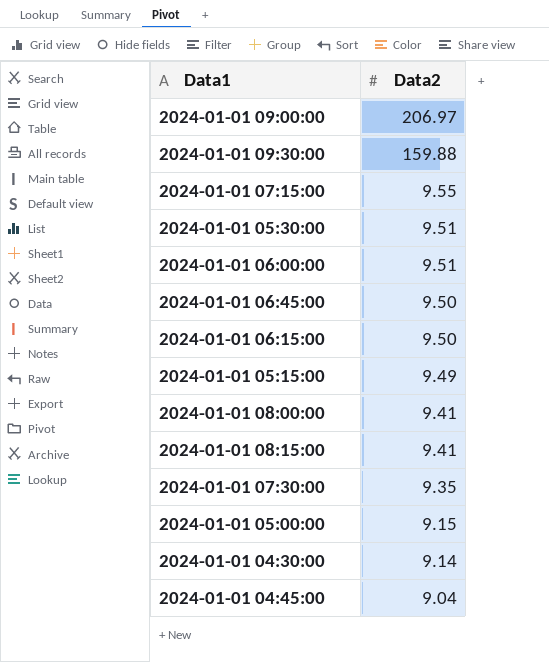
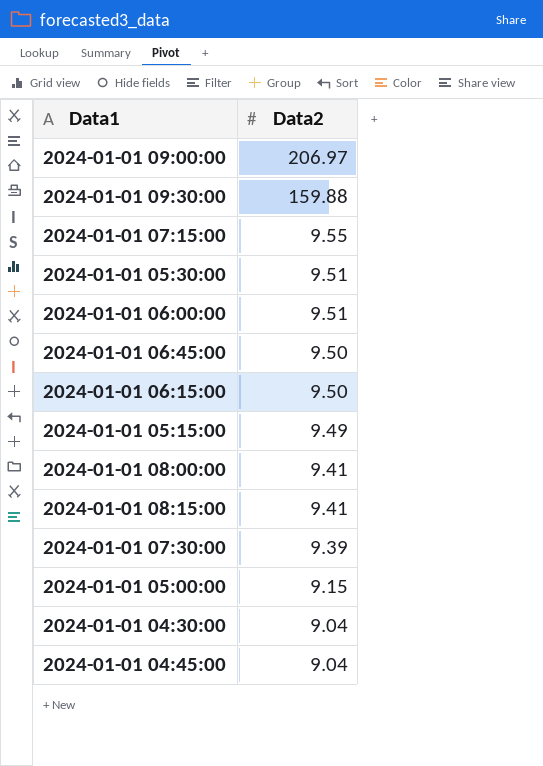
2024-01-01 07:30:00 | Data2: 9.35 -> 9.39
2024-01-01 04:30:00 | Data2: 9.14 -> 9.04

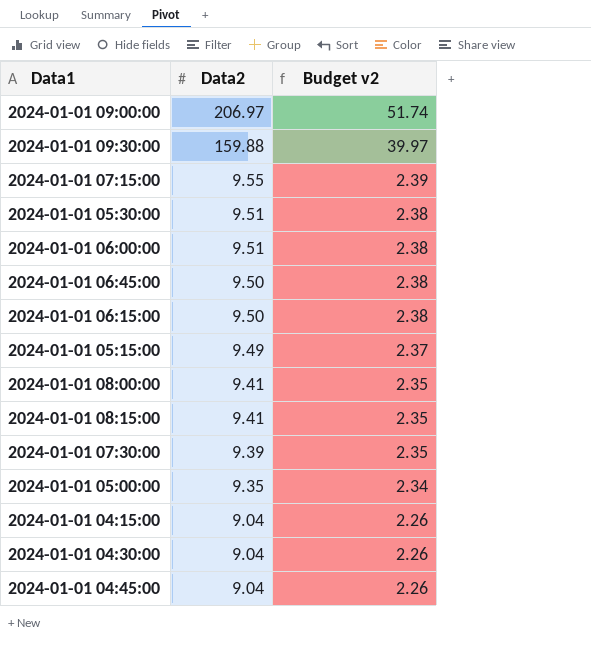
column Budget v2 | formula: none -> [Data2] * 0.25
2024-01-01 05:00:00 | Data2: 9.15 -> 9.35
row 2024-01-01 04:15:00: none -> 9.04 | 2.26

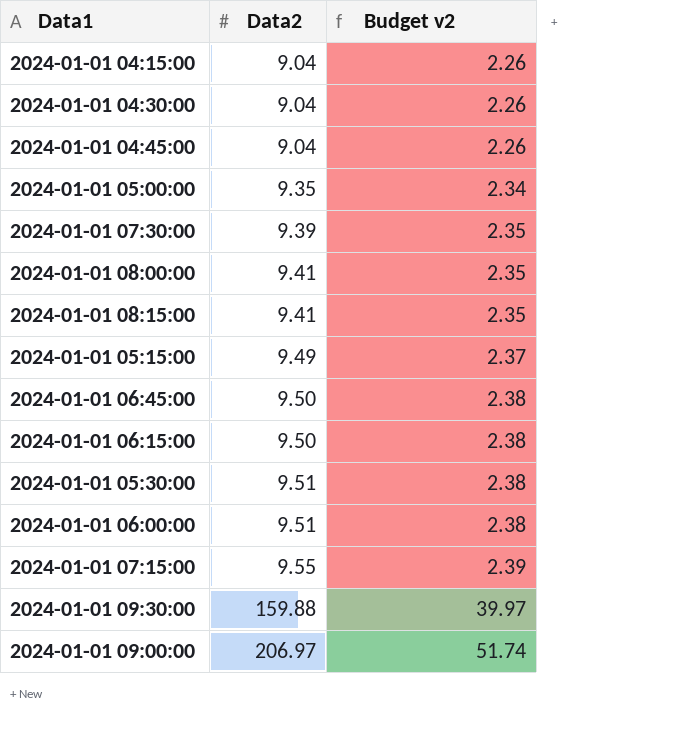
row order: Data2 descending -> Data2 ascending

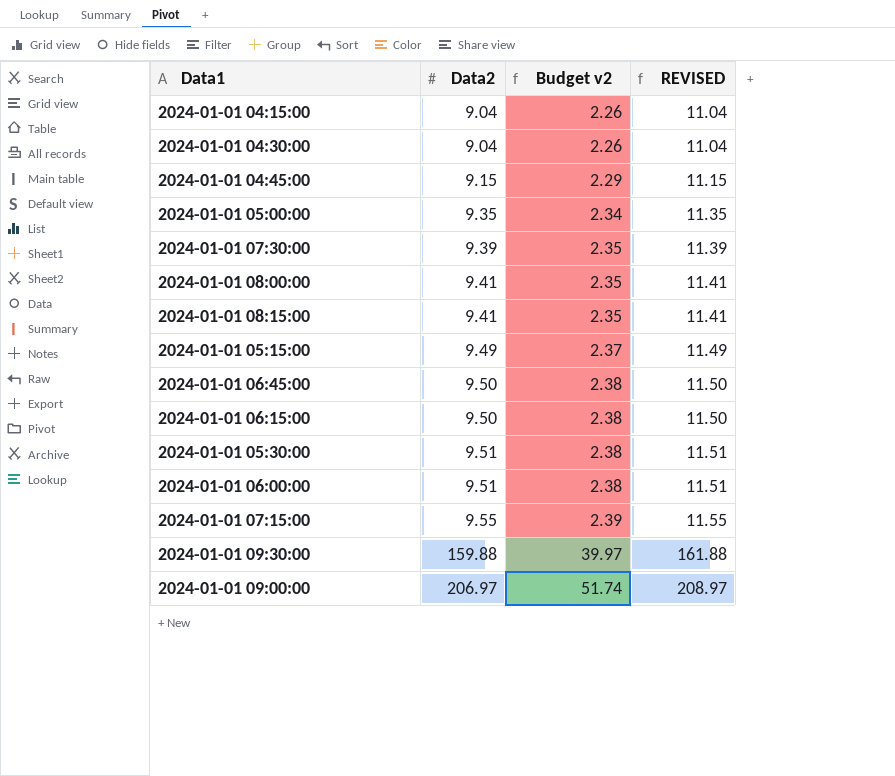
column REVISED | formula: none -> [Data2] + 2
2024-01-01 04:45:00 | Data2: 9.04 -> 9.15
2024-01-01 04:45:00 | Budget v2: 2.26 -> 2.29

